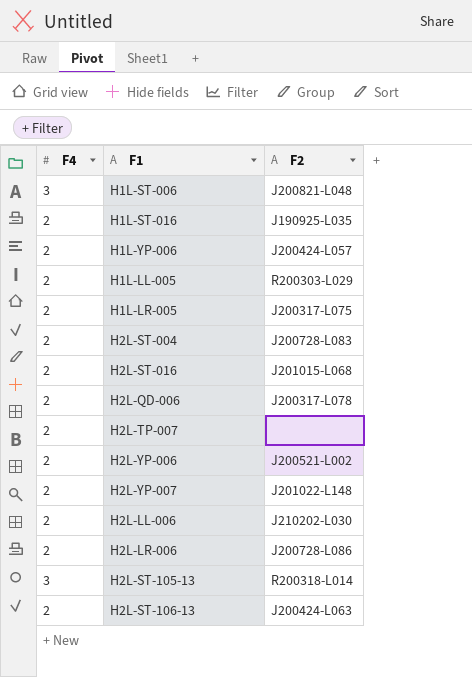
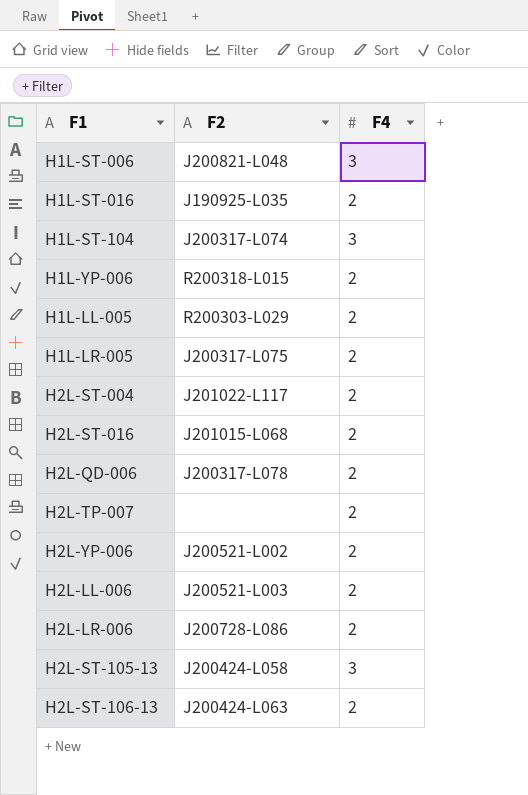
column F4 | position: 1 -> 3
row H2L-YP-007: 2 | J201022-L148 -> none
row H1L-ST-104: none -> J200317-L074 | 3
H1L-YP-006 | F2: J200424-L057 -> R200318-L015
H2L-ST-004 | F2: J200728-L083 -> J201022-L117
H2L-LL-006 | F2: J210202-L030 -> J200521-L003
H2L-ST-105-13 | F2: R200318-L014 -> J200424-L058

